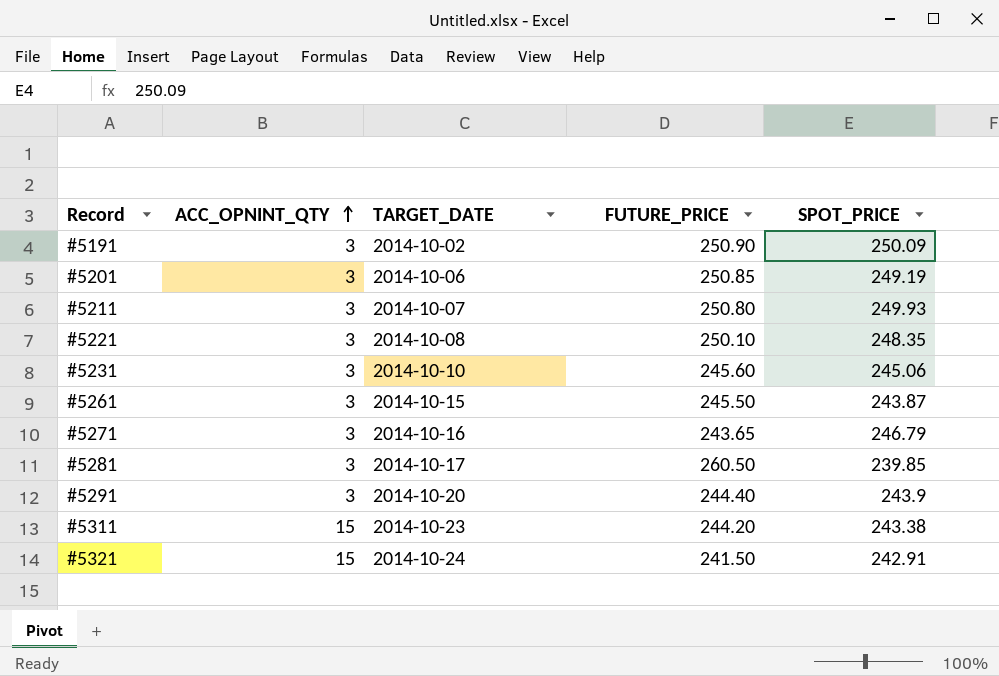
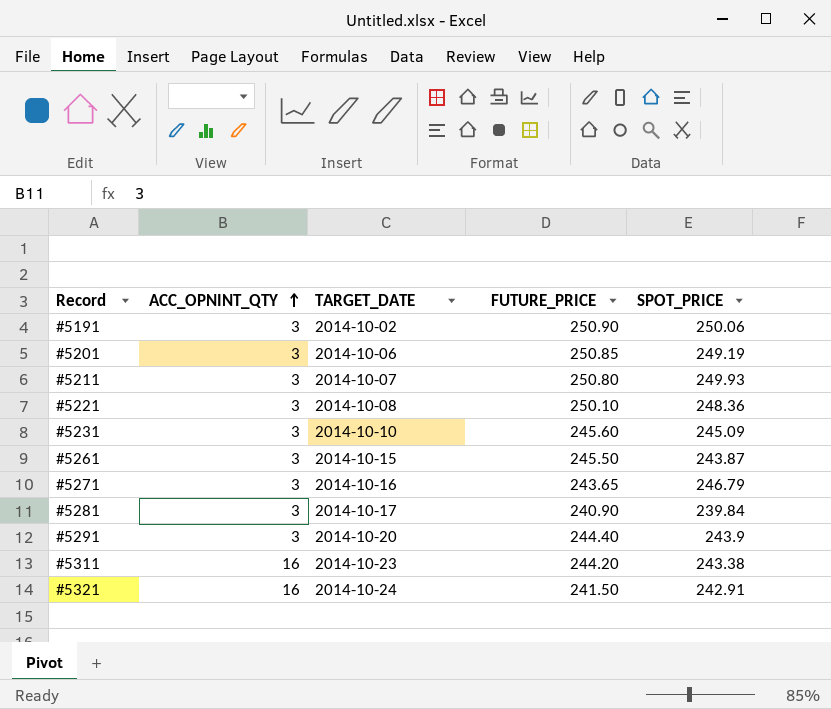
#5191 | SPOT_PRICE: 250.09 -> 250.06
#5221 | SPOT_PRICE: 248.35 -> 248.36
#5231 | SPOT_PRICE: 245.06 -> 245.09
#5281 | FUTURE_PRICE: 260.50 -> 240.90
#5281 | SPOT_PRICE: 239.85 -> 239.84
#5311 | ACC_OPNINT_QTY: 15 -> 16
#5321 | ACC_OPNINT_QTY: 15 -> 16

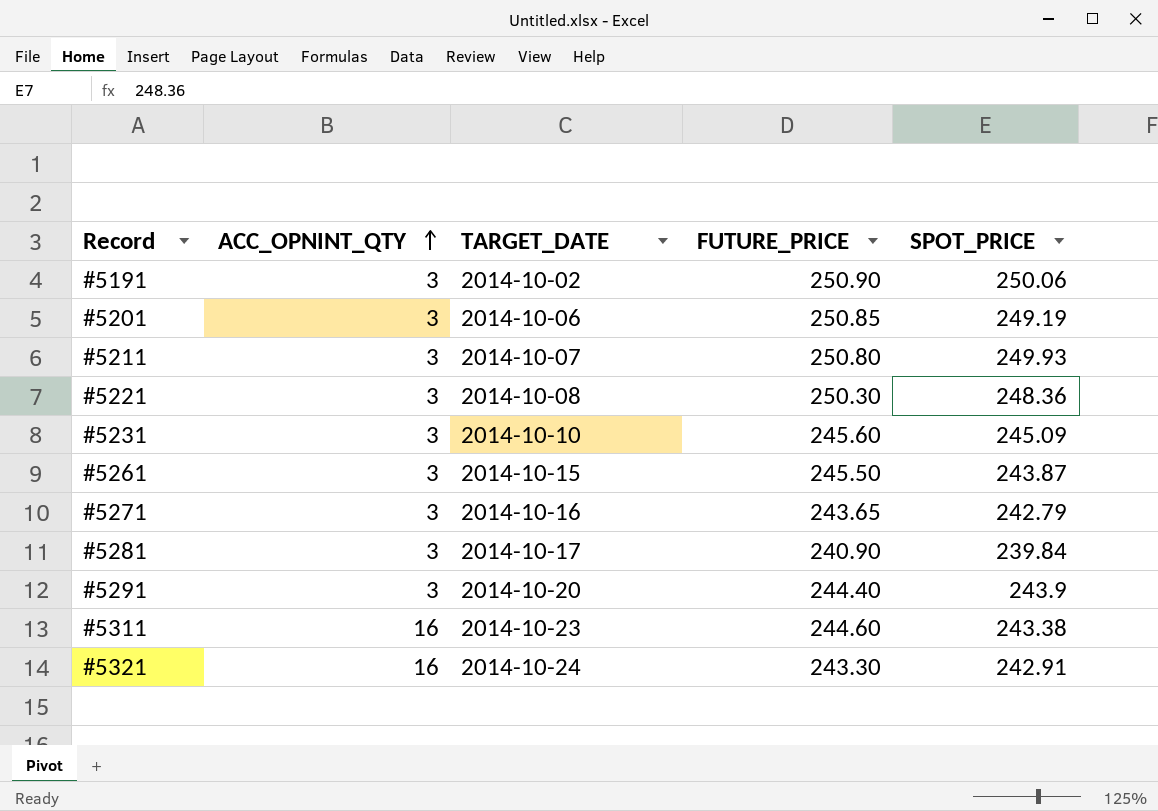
#5221 | FUTURE_PRICE: 250.10 -> 250.30
#5271 | SPOT_PRICE: 246.79 -> 242.79
#5311 | FUTURE_PRICE: 244.20 -> 244.60
#5321 | FUTURE_PRICE: 241.50 -> 243.30

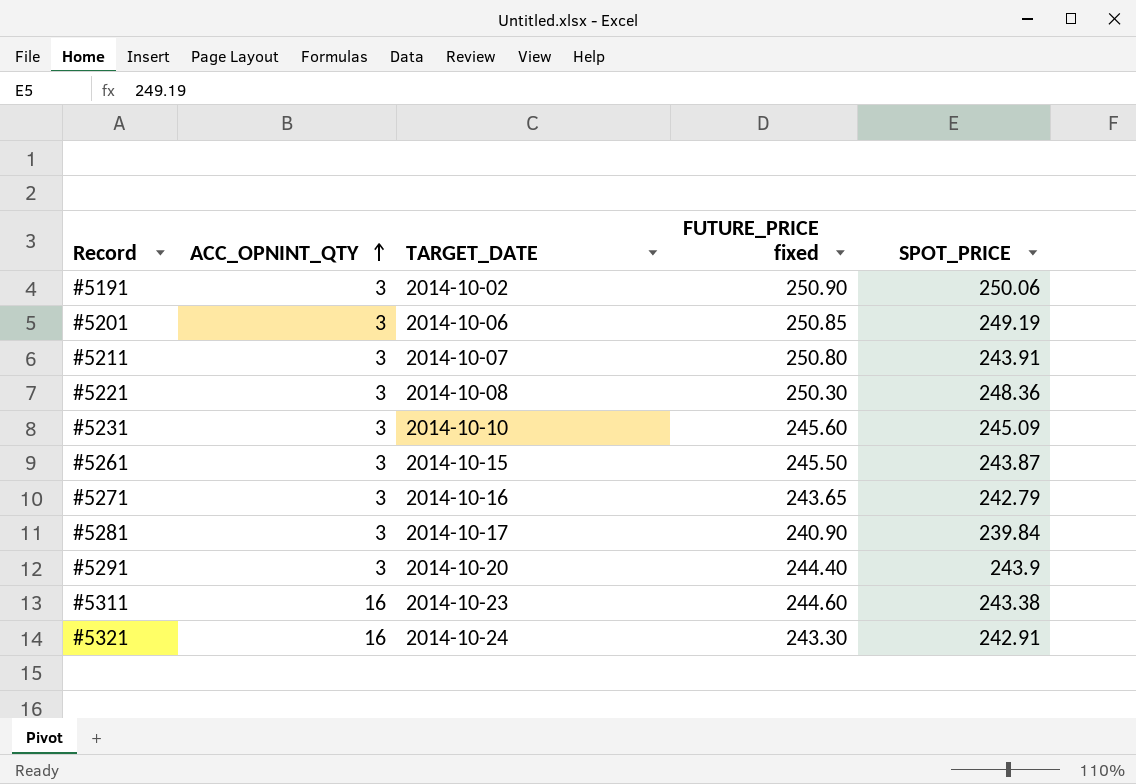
column name: FUTURE_PRICE -> FUTURE_PRICE fixed
#5211 | SPOT_PRICE: 249.93 -> 243.91

